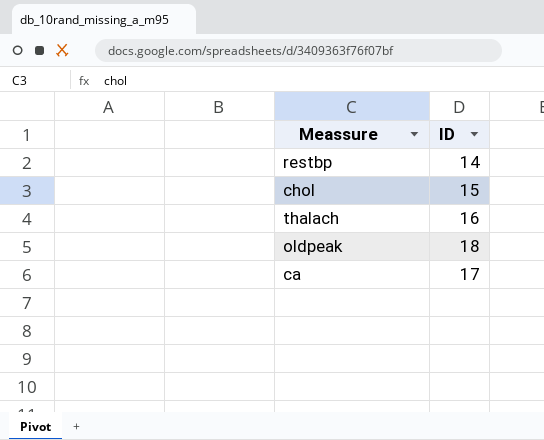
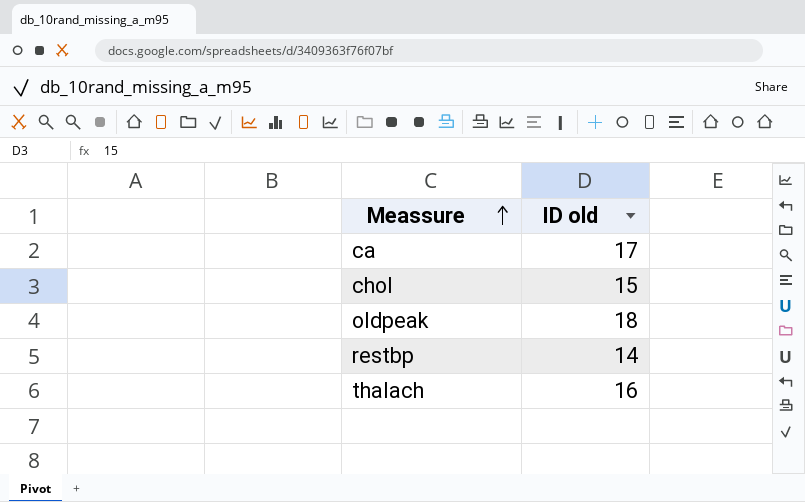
row order: none -> Meassure ascending
column name: ID -> ID old

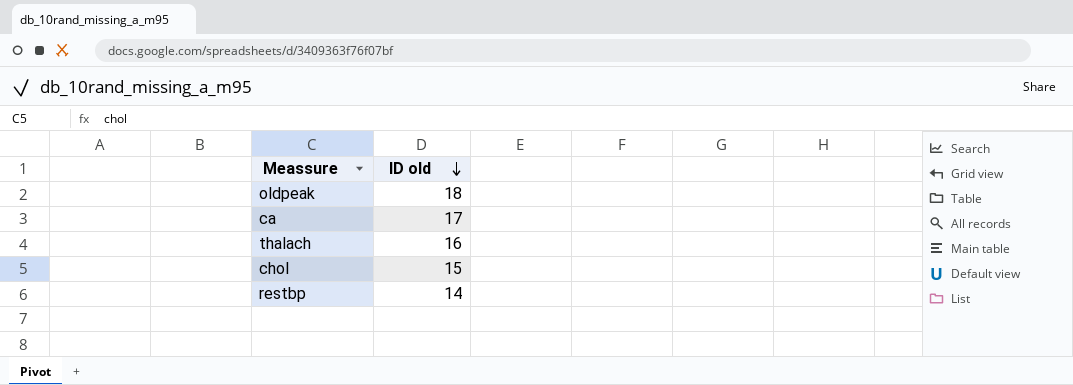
row order: Meassure ascending -> ID old descending

